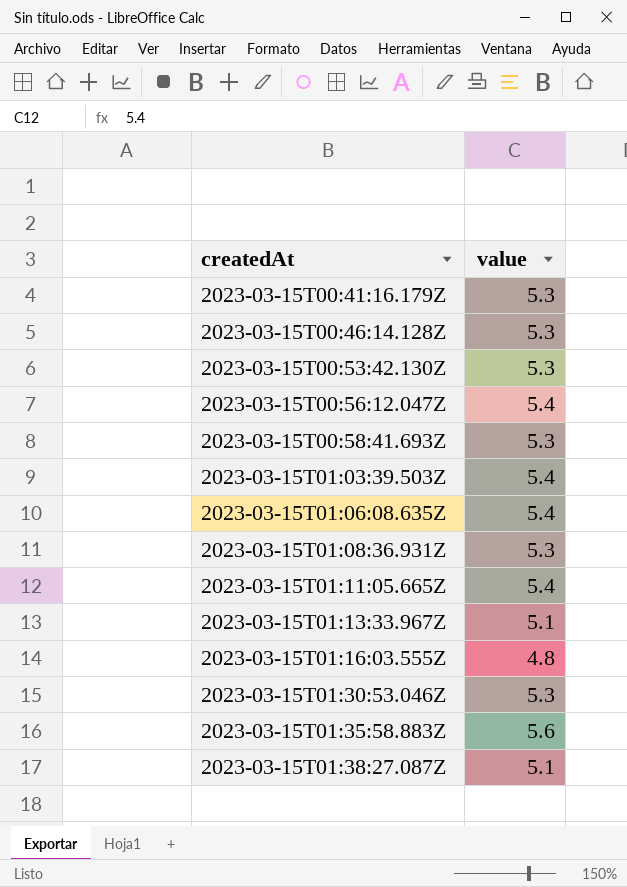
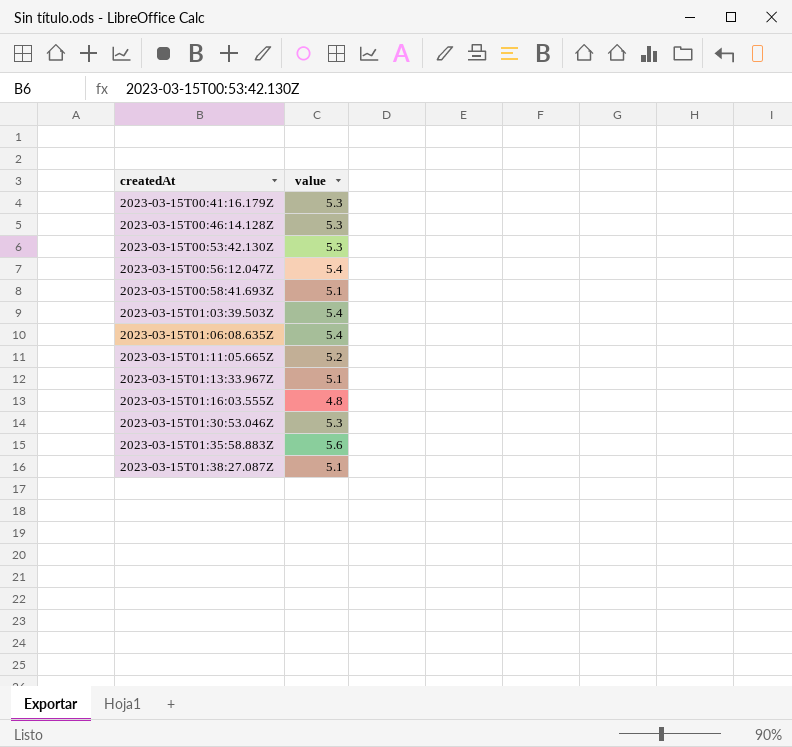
row 2023-03-15T01:08:36.931Z: 5.3 -> none
2023-03-15T00:58:41.693Z | value: 5.3 -> 5.1
2023-03-15T01:11:05.665Z | value: 5.4 -> 5.2

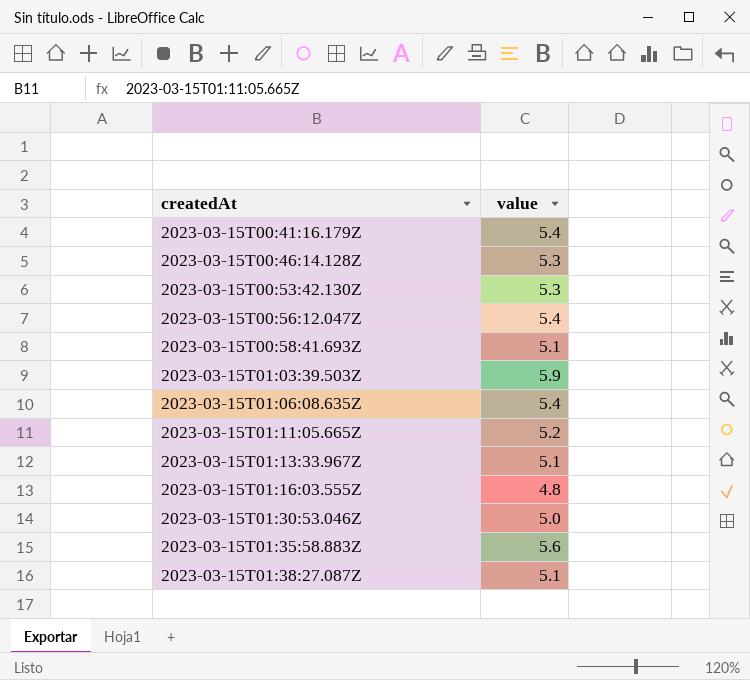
2023-03-15T00:41:16.179Z | value: 5.3 -> 5.4
2023-03-15T01:03:39.503Z | value: 5.4 -> 5.9
2023-03-15T01:30:53.046Z | value: 5.3 -> 5.0

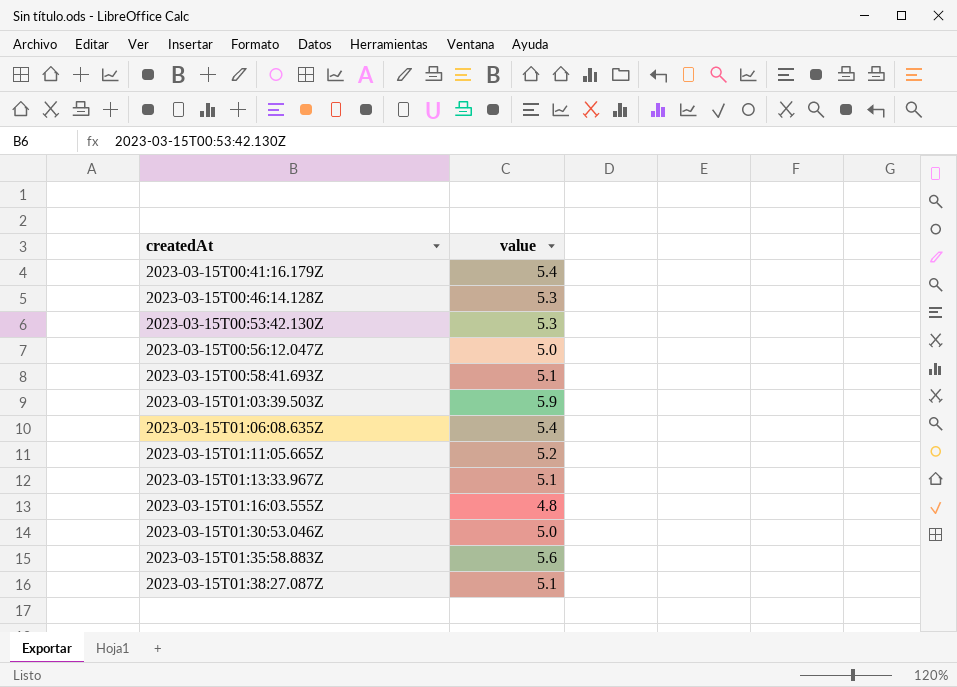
2023-03-15T00:56:12.047Z | value: 5.4 -> 5.0

